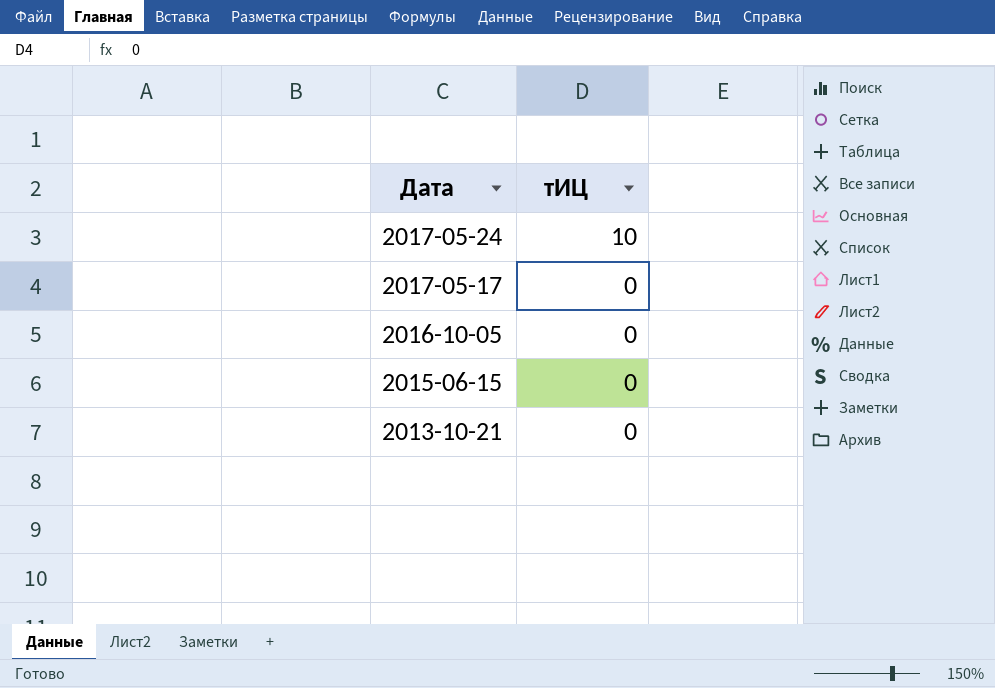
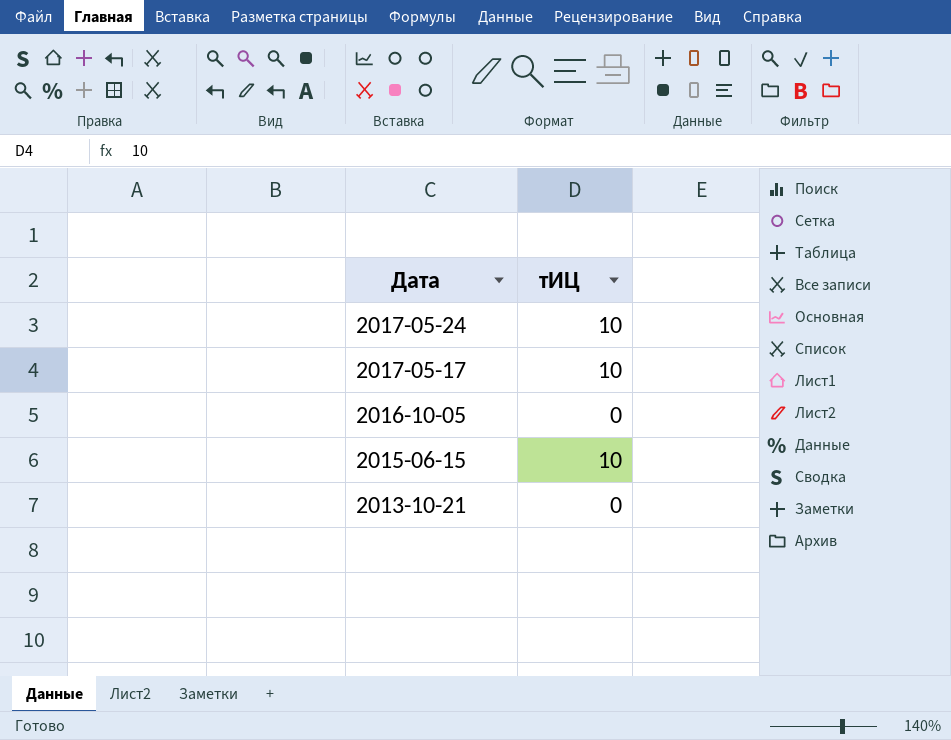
2017-05-17 | тИЦ: 0 -> 10
2015-06-15 | тИЦ: 0 -> 10

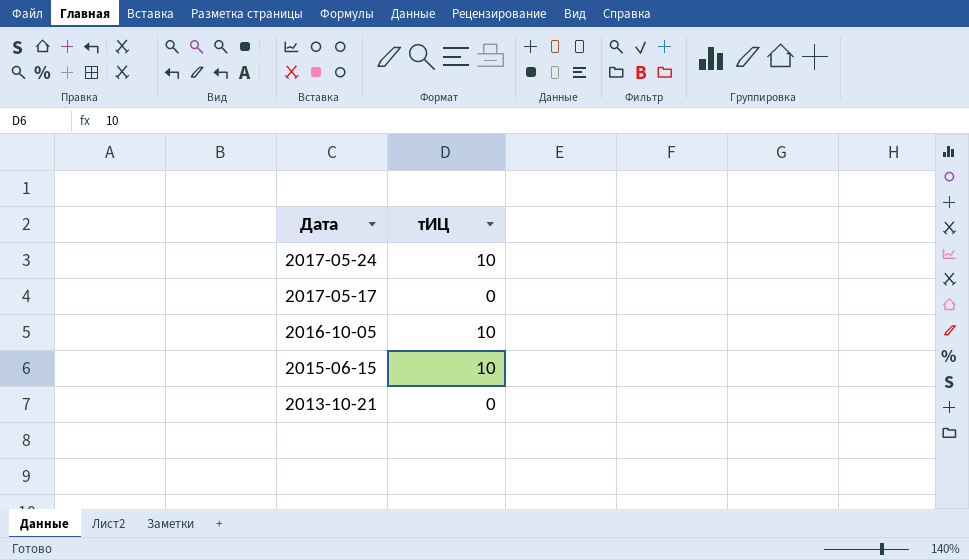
2017-05-17 | тИЦ: 10 -> 0
2016-10-05 | тИЦ: 0 -> 10

